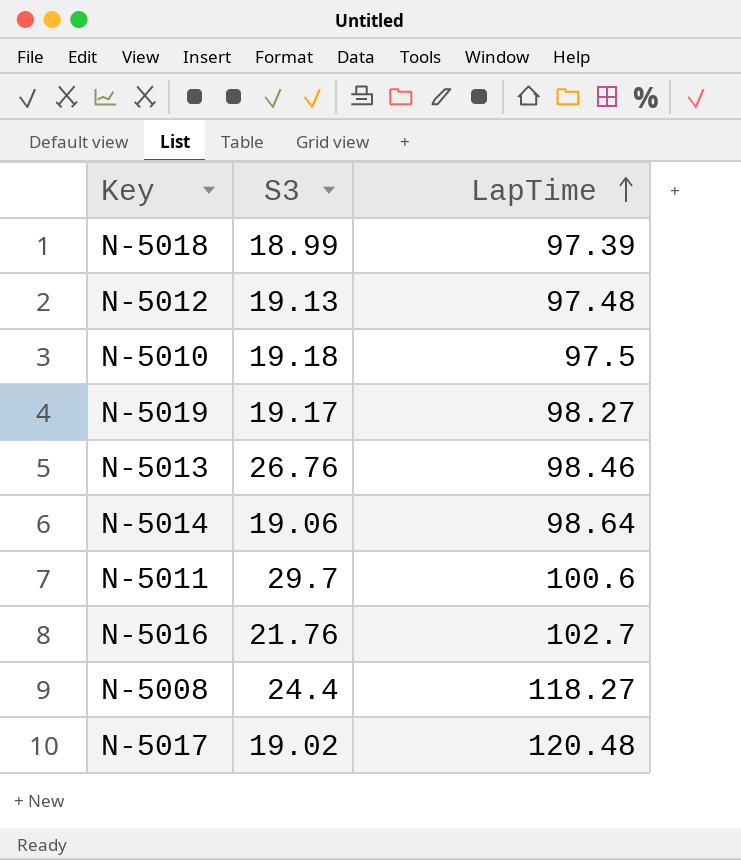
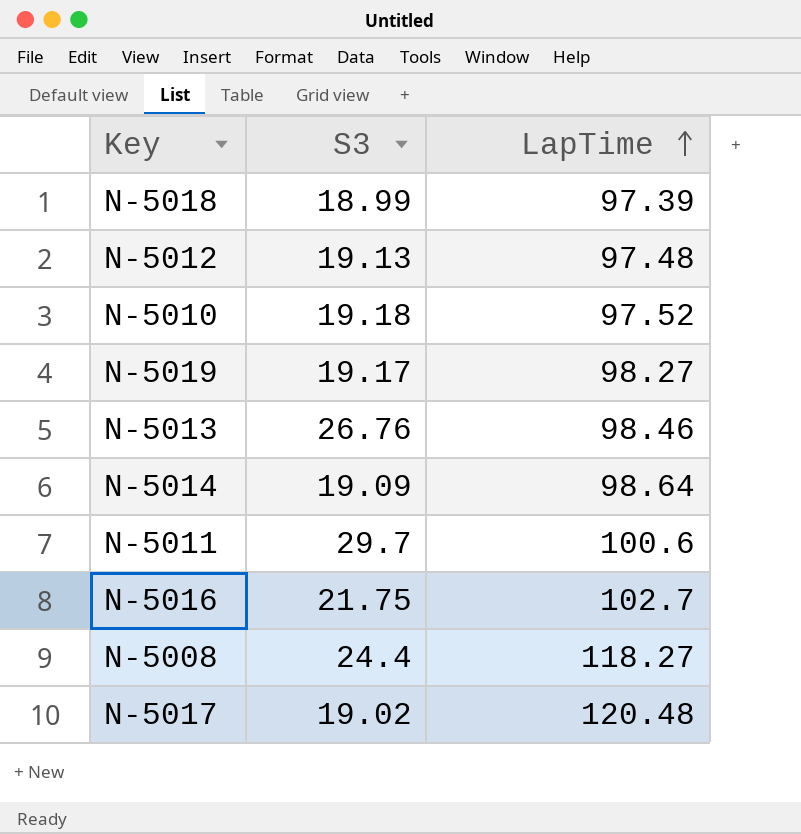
N-5010 | LapTime: 97.5 -> 97.52
N-5014 | S3: 19.06 -> 19.09
N-5016 | S3: 21.76 -> 21.75

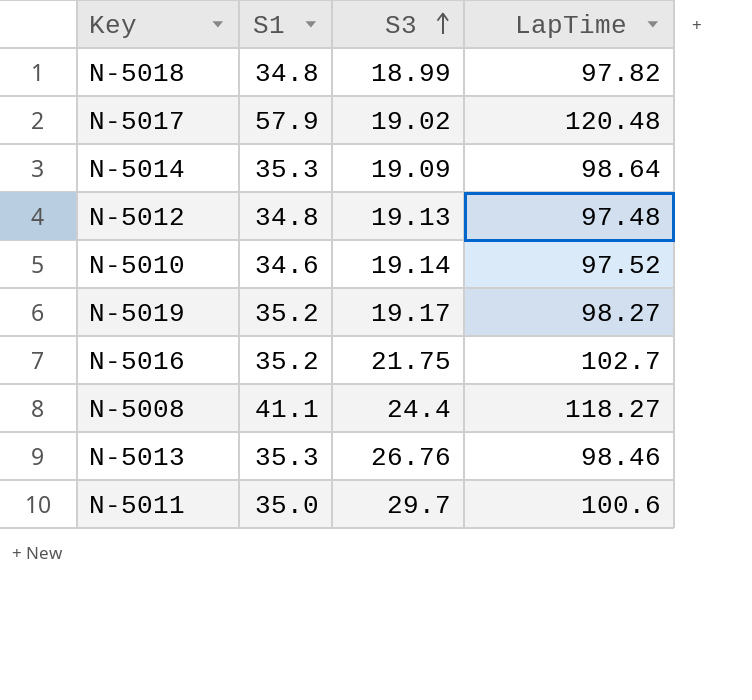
row order: LapTime ascending -> S3 ascending
column S1 | position: none -> 2
N-5018 | LapTime: 97.39 -> 97.82
N-5010 | S3: 19.18 -> 19.14

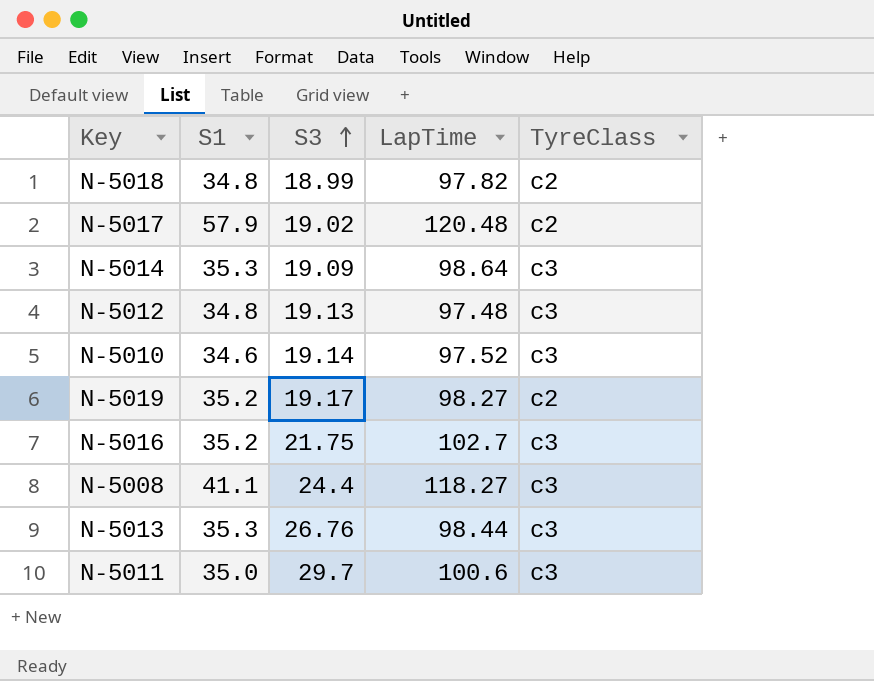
column TyreClass | position: none -> 5
N-5013 | LapTime: 98.46 -> 98.44

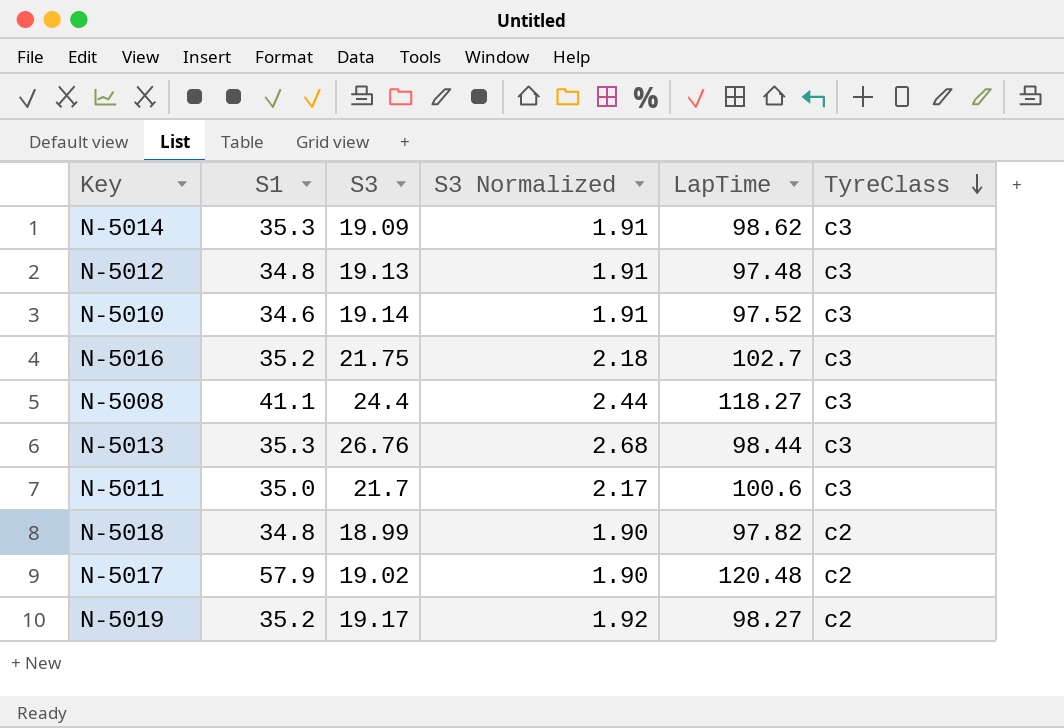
row order: S3 ascending -> TyreClass descending
column S3 Normalized | formula: none -> [S3] * 0.1
N-5014 | LapTime: 98.64 -> 98.62
N-5011 | S3: 29.7 -> 21.7

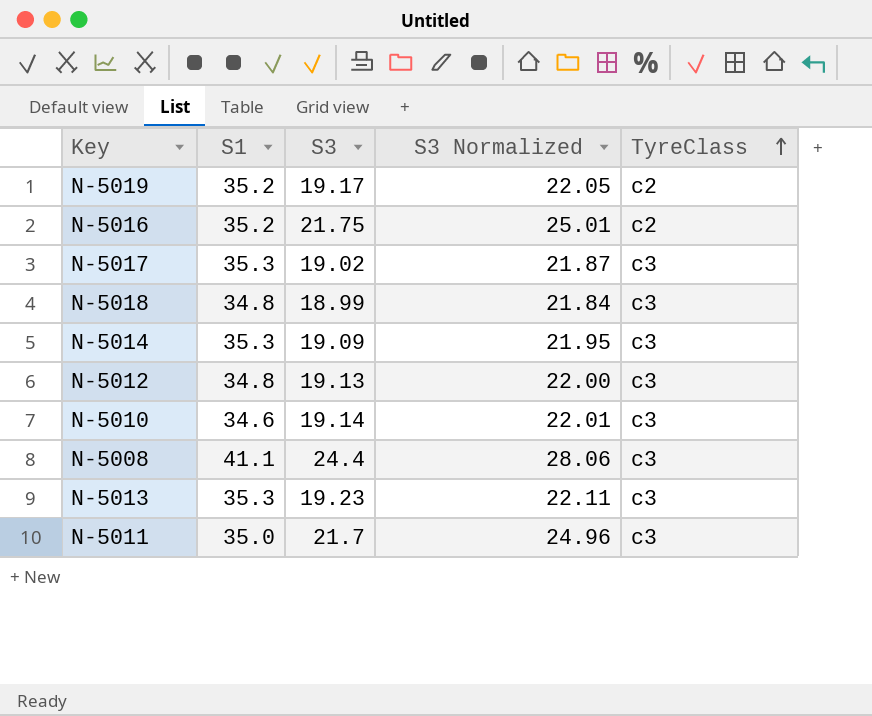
row order: TyreClass descending -> TyreClass ascending
column LapTime | position: 5 -> none
column S3 Normalized | formula: [S3] * 0.1 -> [S3] * 1.15
N-5016 | TyreClass: c3 -> c2
N-5017 | S1: 57.9 -> 35.3
N-5017 | TyreClass: c2 -> c3
N-5018 | TyreClass: c2 -> c3
N-5013 | S3: 26.76 -> 19.23

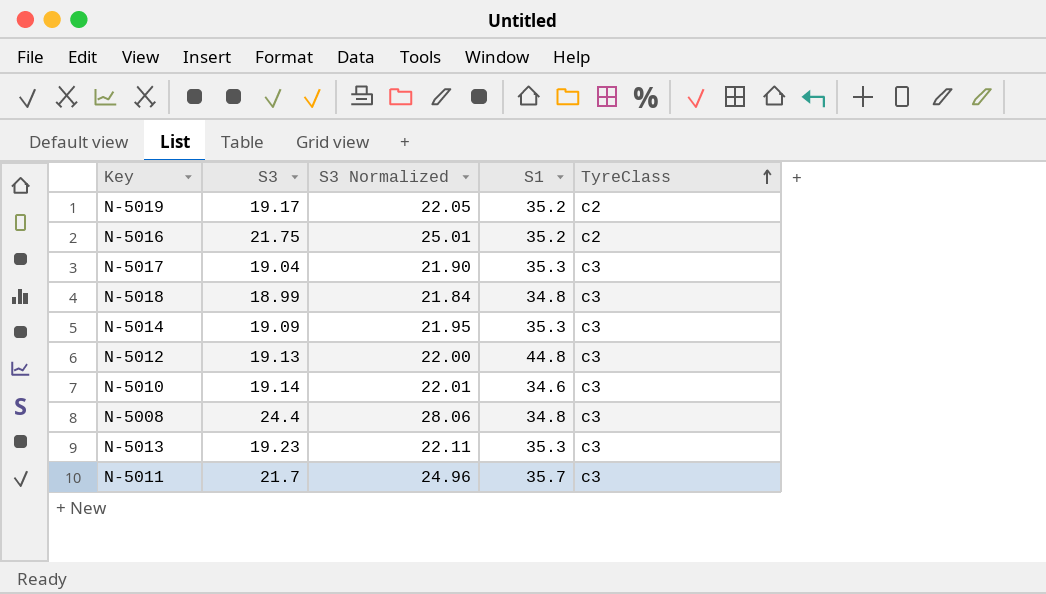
column S1 | position: 2 -> 4
N-5017 | S3: 19.02 -> 19.04
N-5017 | S3 Normalized: 21.87 -> 21.90
N-5012 | S1: 34.8 -> 44.8
N-5008 | S1: 41.1 -> 34.8
N-5011 | S1: 35.0 -> 35.7

